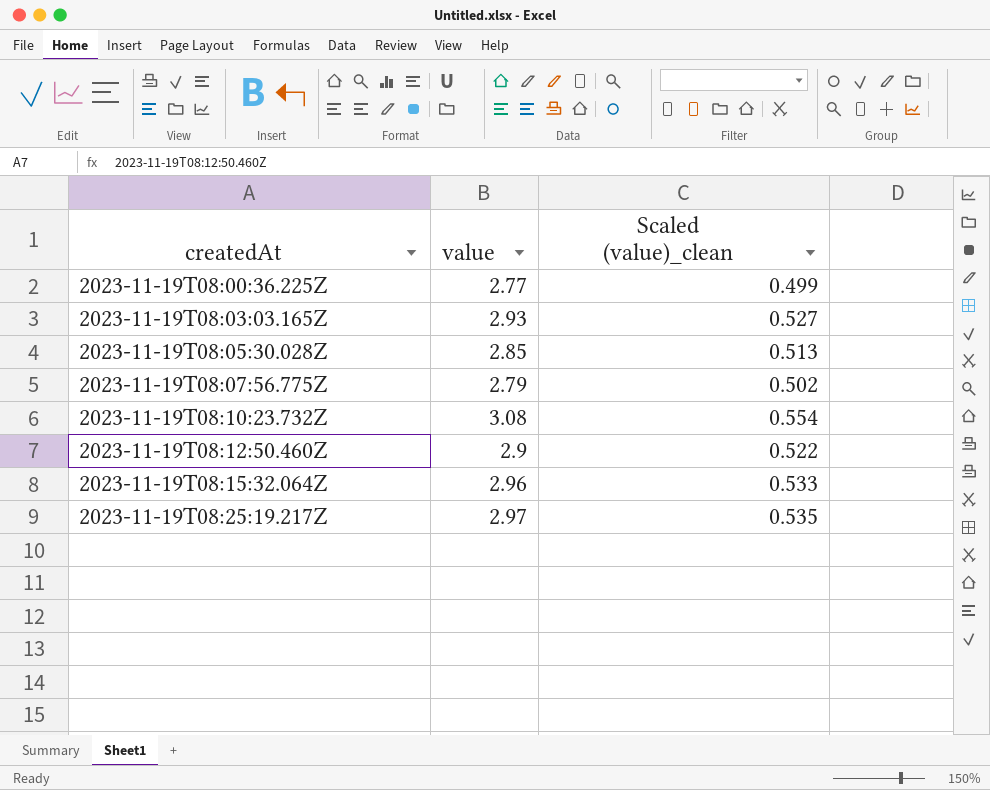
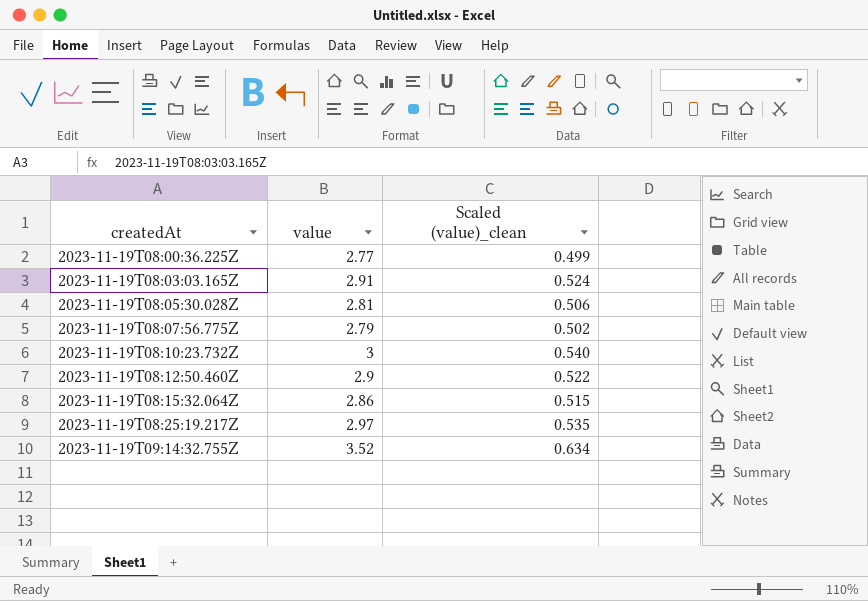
2023-11-19T08:03:03.165Z | value: 2.93 -> 2.91
2023-11-19T08:03:03.165Z | Scaled (value)_clean: 0.527 -> 0.524
2023-11-19T08:05:30.028Z | value: 2.85 -> 2.81
2023-11-19T08:05:30.028Z | Scaled (value)_clean: 0.513 -> 0.506
2023-11-19T08:10:23.732Z | value: 3.08 -> 3
2023-11-19T08:10:23.732Z | Scaled (value)_clean: 0.554 -> 0.540
2023-11-19T08:15:32.064Z | value: 2.96 -> 2.86
2023-11-19T08:15:32.064Z | Scaled (value)_clean: 0.533 -> 0.515
row 2023-11-19T09:14:32.755Z: none -> 3.52 | 0.634

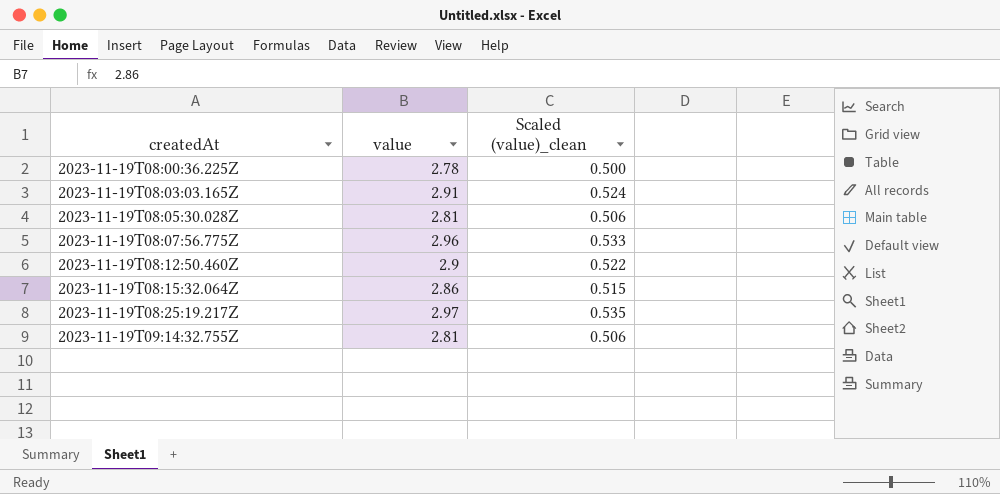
row 2023-11-19T08:10:23.732Z: 3 | 0.540 -> none
2023-11-19T08:00:36.225Z | value: 2.77 -> 2.78
2023-11-19T08:00:36.225Z | Scaled (value)_clean: 0.499 -> 0.500
2023-11-19T08:07:56.775Z | value: 2.79 -> 2.96
2023-11-19T08:07:56.775Z | Scaled (value)_clean: 0.502 -> 0.533
2023-11-19T09:14:32.755Z | value: 3.52 -> 2.81
2023-11-19T09:14:32.755Z | Scaled (value)_clean: 0.634 -> 0.506

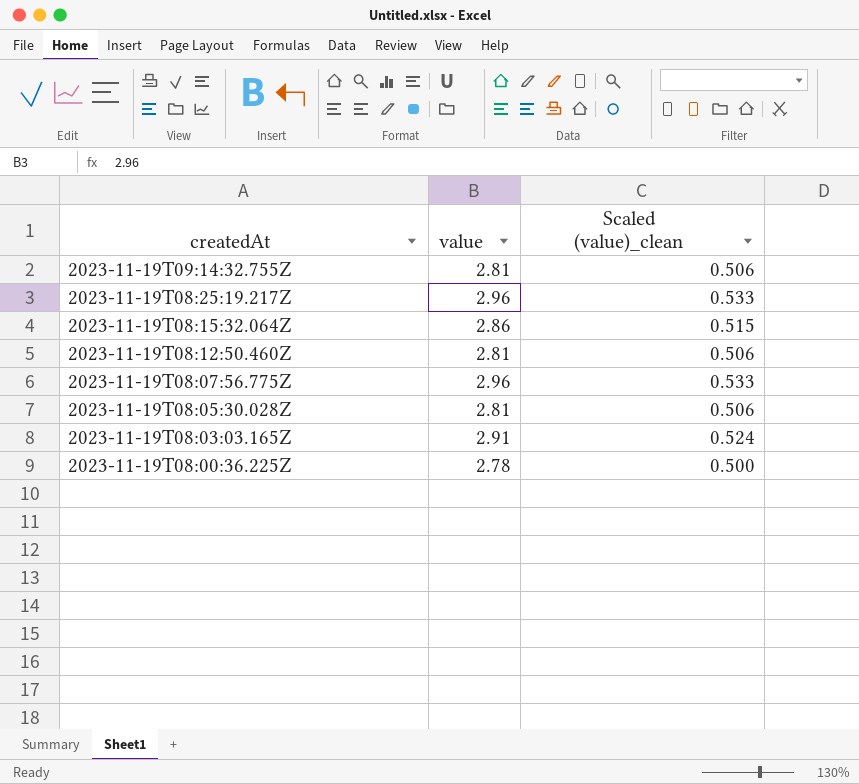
row order: createdAt ascending -> createdAt descending
2023-11-19T08:25:19.217Z | value: 2.97 -> 2.96
2023-11-19T08:25:19.217Z | Scaled (value)_clean: 0.535 -> 0.533
2023-11-19T08:12:50.460Z | value: 2.9 -> 2.81
2023-11-19T08:12:50.460Z | Scaled (value)_clean: 0.522 -> 0.506

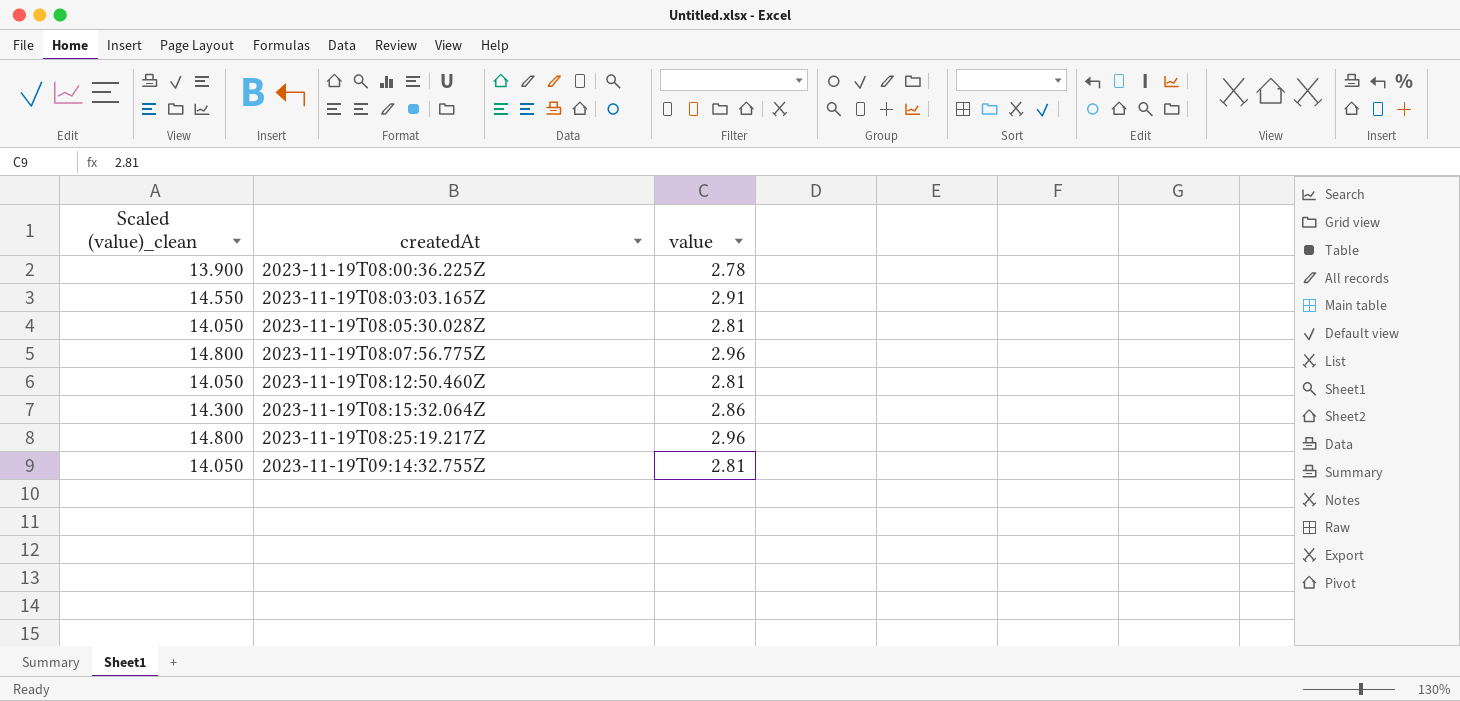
row order: createdAt descending -> createdAt ascending
column Scaled (value)_clean | formula: [value] * 0.18 -> [value] * 5
column Scaled (value)_clean | position: 3 -> 1

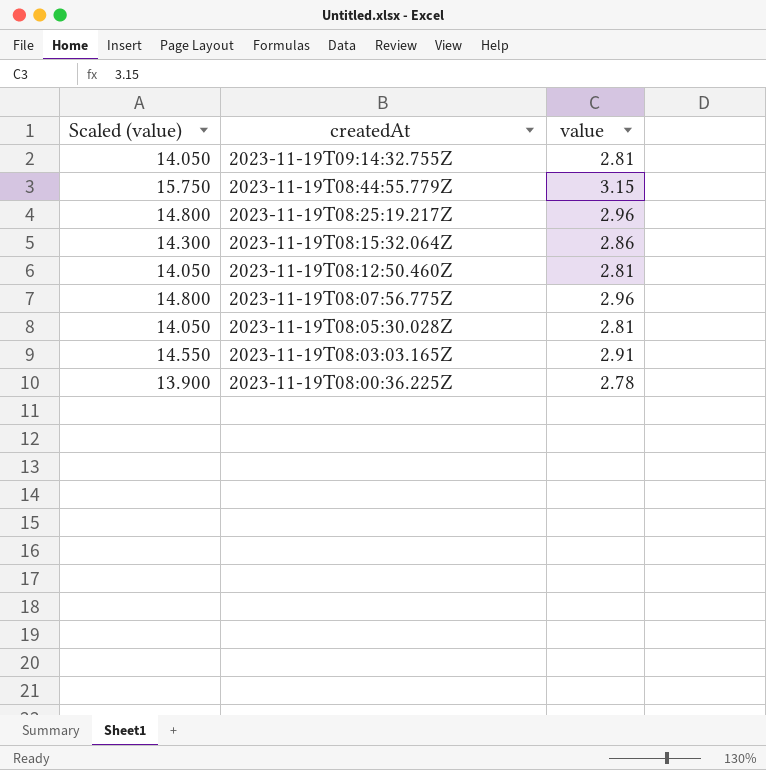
row order: createdAt ascending -> createdAt descending
column name: Scaled (value)_clean -> Scaled (value)
row 2023-11-19T08:44:55.779Z: none -> 15.750 | 3.15

